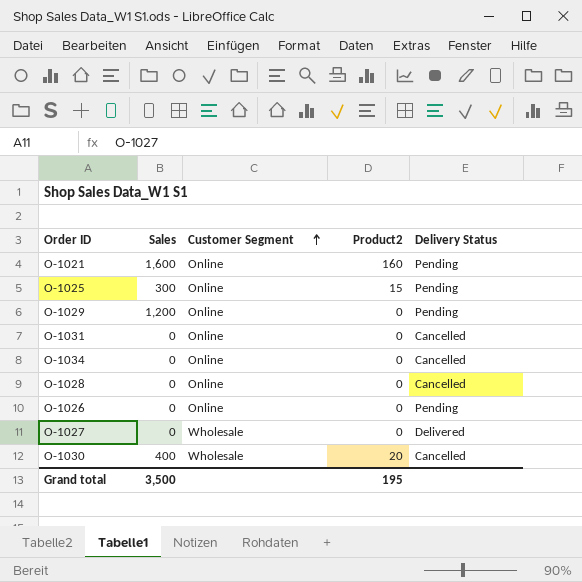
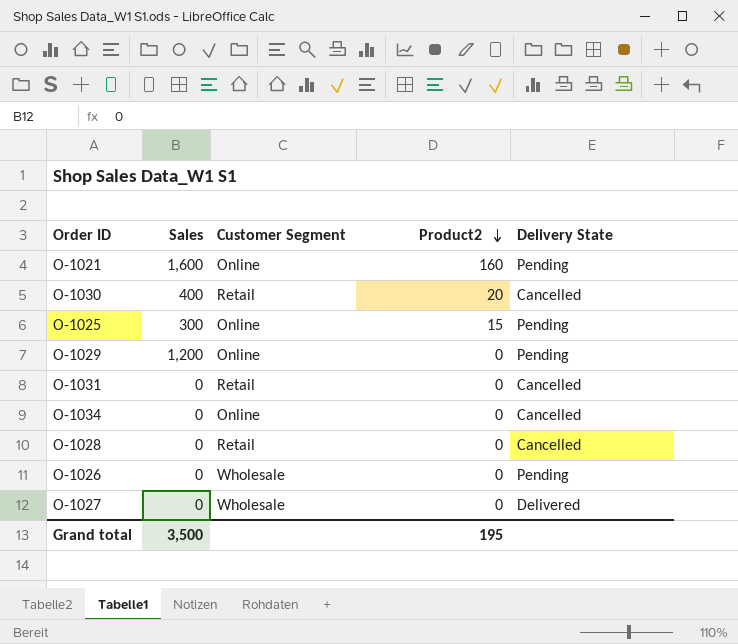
row order: Customer Segment ascending -> Product2 descending
column name: Delivery Status -> Delivery State
O-1030 | Customer Segment: Wholesale -> Retail
O-1031 | Customer Segment: Online -> Retail
O-1028 | Customer Segment: Online -> Retail
O-1026 | Customer Segment: Online -> Wholesale

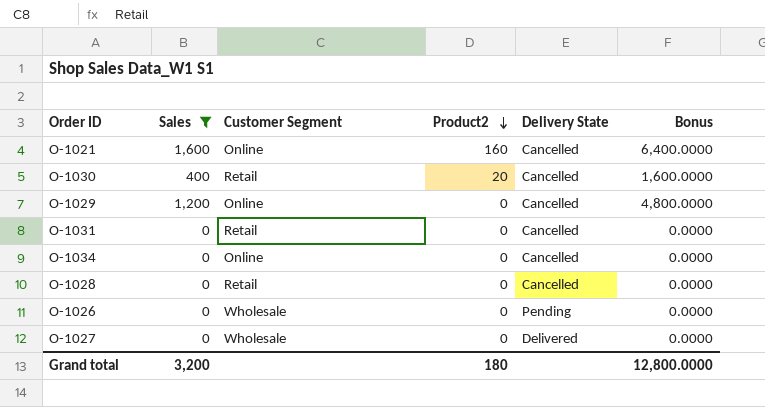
filter: none -> Sales != 300
column Bonus | formula: none -> [Sales] * 4
O-1021 | Delivery State: Pending -> Cancelled
O-1029 | Delivery State: Pending -> Cancelled
Grand total | Sales: 3,500 -> 3,200
Grand total | Product2: 195 -> 180

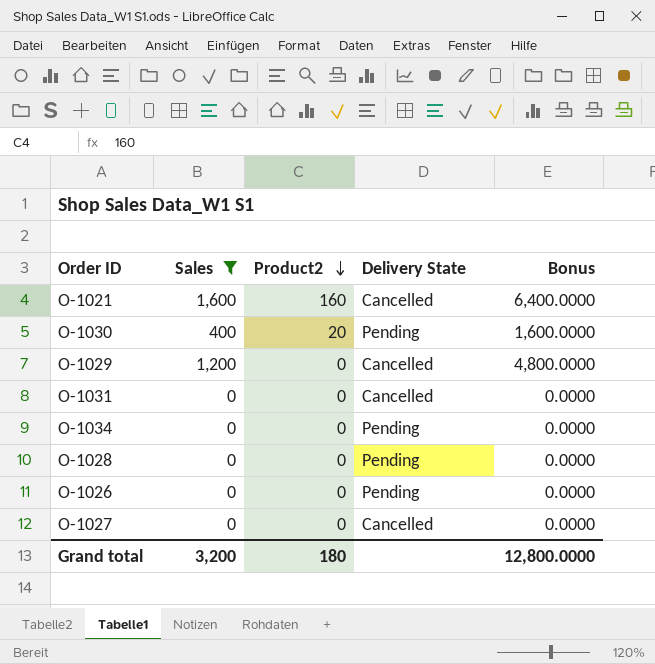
column Customer Segment | position: 3 -> none
O-1030 | Delivery State: Cancelled -> Pending
O-1034 | Delivery State: Cancelled -> Pending
O-1028 | Delivery State: Cancelled -> Pending
O-1027 | Delivery State: Delivered -> Cancelled

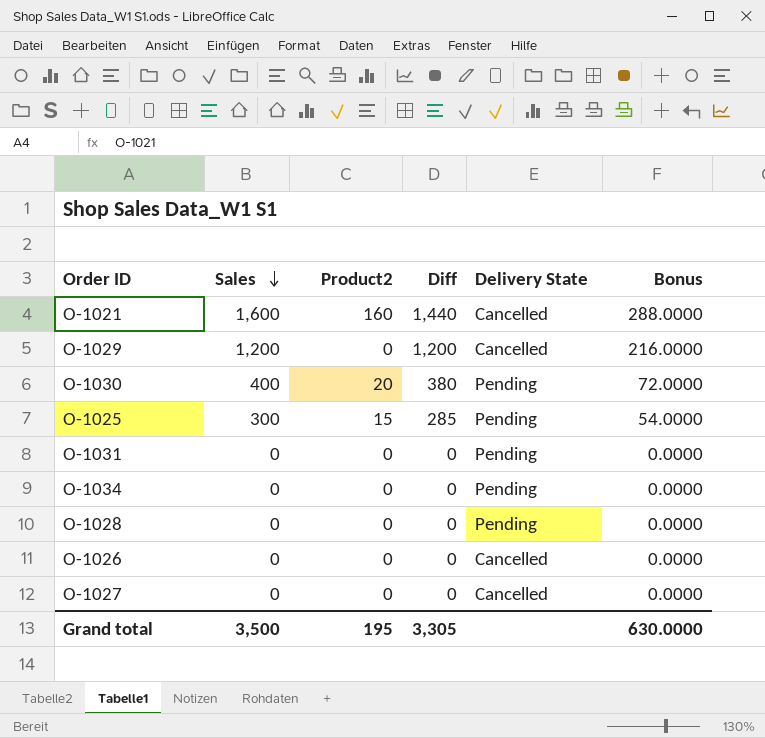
filter: Sales != 300 -> none
row order: Product2 descending -> Sales descending
column Diff | formula: none -> [Sales] - [Product2]
column Bonus | formula: [Sales] * 4 -> [Sales] * 0.18
O-1031 | Delivery State: Cancelled -> Pending
O-1026 | Delivery State: Pending -> Cancelled
Grand total | Sales: 3,200 -> 3,500
Grand total | Product2: 180 -> 195
Grand total | Bonus: 12,800.0000 -> 630.0000

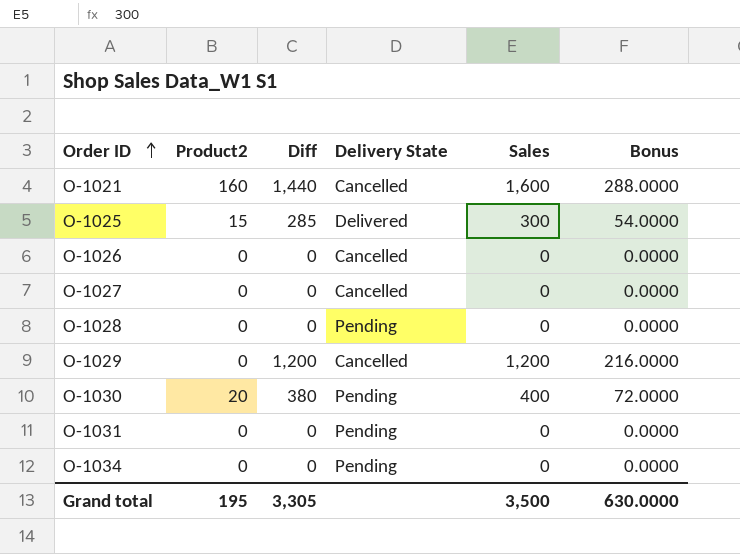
row order: Sales descending -> Order ID ascending
column Sales | position: 2 -> 5
O-1025 | Delivery State: Pending -> Delivered

